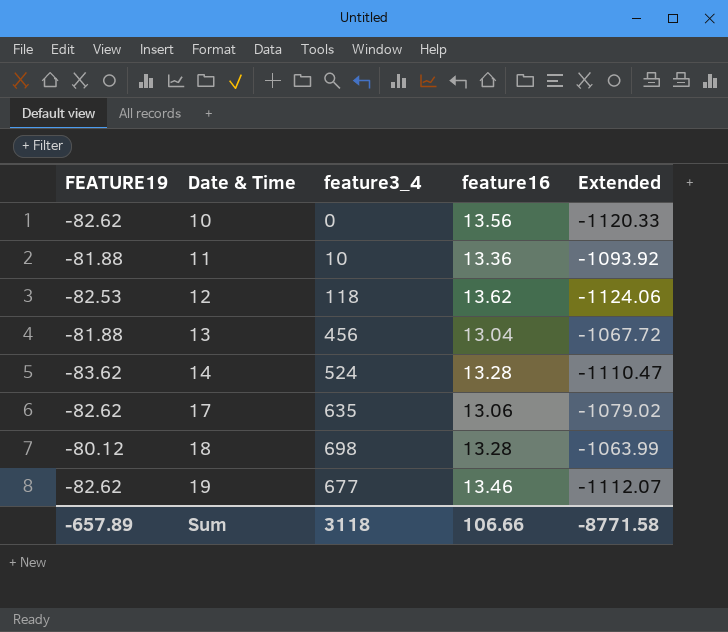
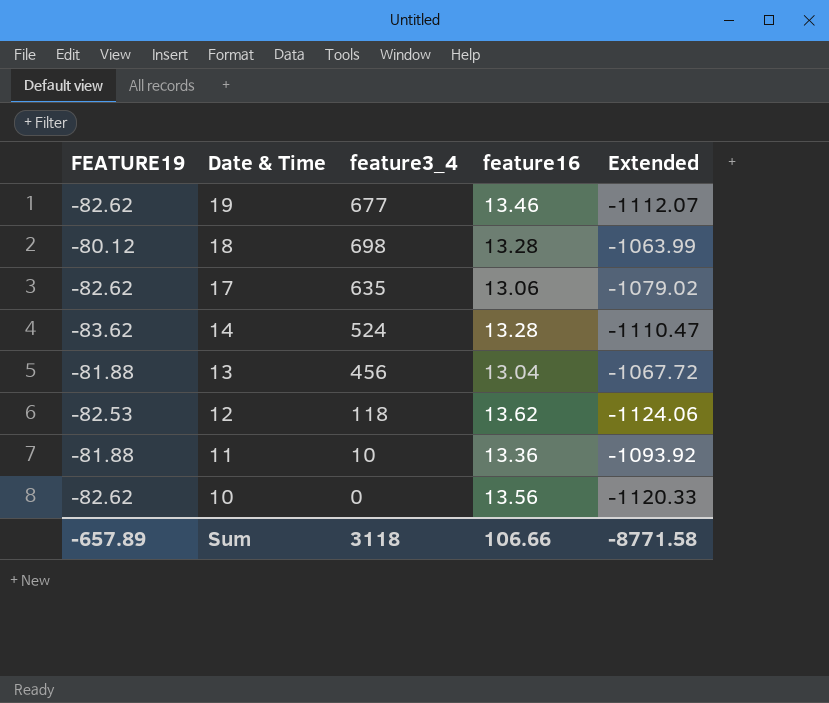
row order: Date & Time ascending -> Date & Time descending

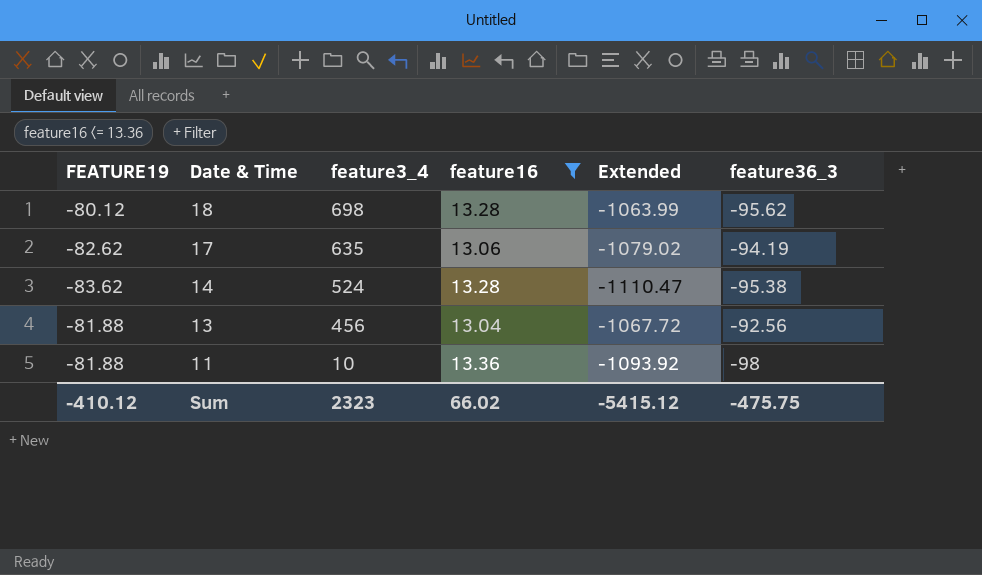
filter: none -> feature16 <= 13.36
column feature36_3 | position: none -> 6
Sum | FEATURE19: -657.89 -> -410.12
Sum | feature3_4: 3118 -> 2323
Sum | feature16: 106.66 -> 66.02
Sum | Extended: -8771.58 -> -5415.12

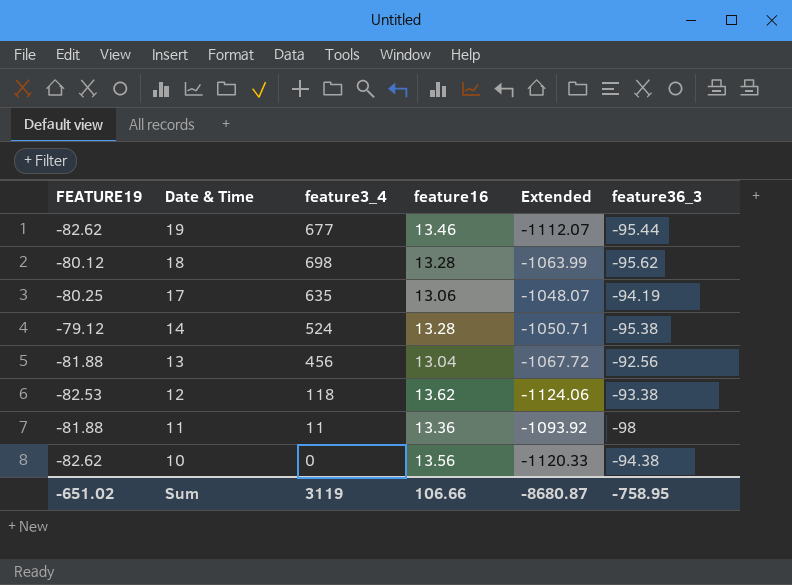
filter: feature16 <= 13.36 -> none
17 | FEATURE19: -82.62 -> -80.25
17 | Extended: -1079.02 -> -1048.07
14 | FEATURE19: -83.62 -> -79.12
14 | Extended: -1110.47 -> -1050.71
11 | feature3_4: 10 -> 11
Sum | FEATURE19: -410.12 -> -651.02
Sum | feature3_4: 2323 -> 3119
Sum | feature16: 66.02 -> 106.66
Sum | Extended: -5415.12 -> -8680.87
Sum | feature36_3: -475.75 -> -758.95

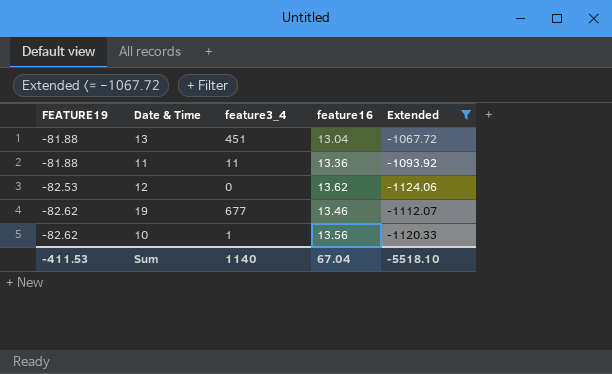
filter: none -> Extended <= -1067.72
row order: Date & Time descending -> FEATURE19 descending
column feature36_3 | position: 6 -> none
13 | feature3_4: 456 -> 451
12 | feature3_4: 118 -> 0
10 | feature3_4: 0 -> 1
Sum | FEATURE19: -651.02 -> -411.53
Sum | feature3_4: 3119 -> 1140
Sum | feature16: 106.66 -> 67.04
Sum | Extended: -8680.87 -> -5518.10

